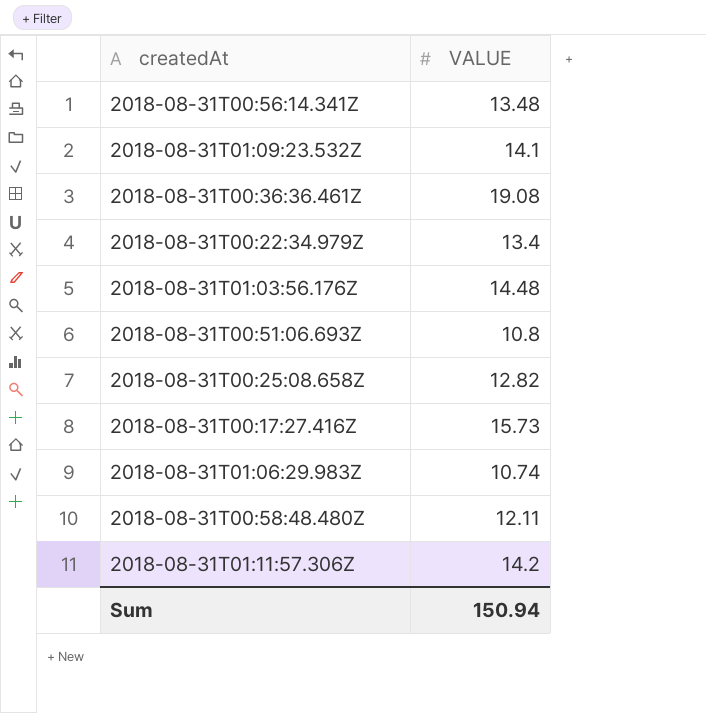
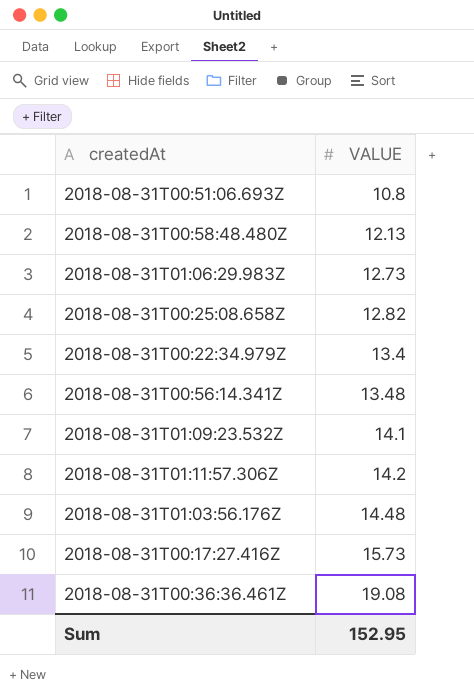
row order: none -> VALUE ascending
2018-08-31T00:58:48.480Z | VALUE: 12.11 -> 12.13
2018-08-31T01:06:29.983Z | VALUE: 10.74 -> 12.73
Sum | VALUE: 150.94 -> 152.95

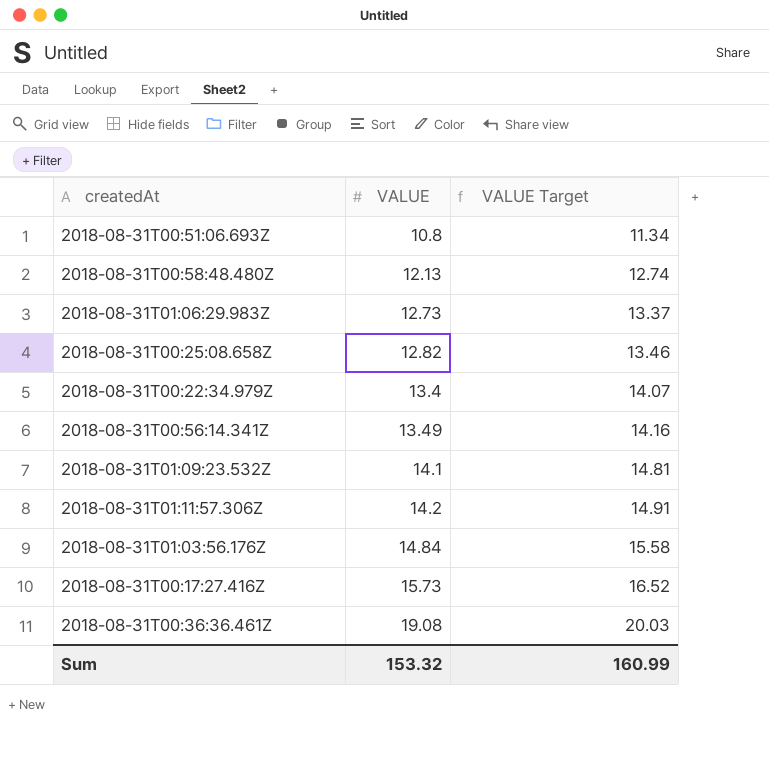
column VALUE Target | formula: none -> [VALUE] * 1.05
2018-08-31T00:56:14.341Z | VALUE: 13.48 -> 13.49
2018-08-31T01:03:56.176Z | VALUE: 14.48 -> 14.84
Sum | VALUE: 152.95 -> 153.32

